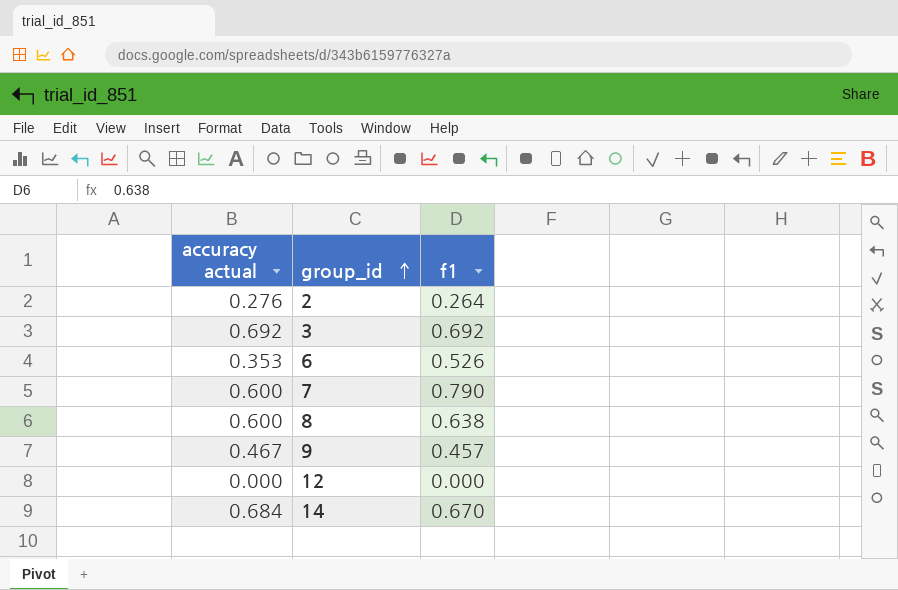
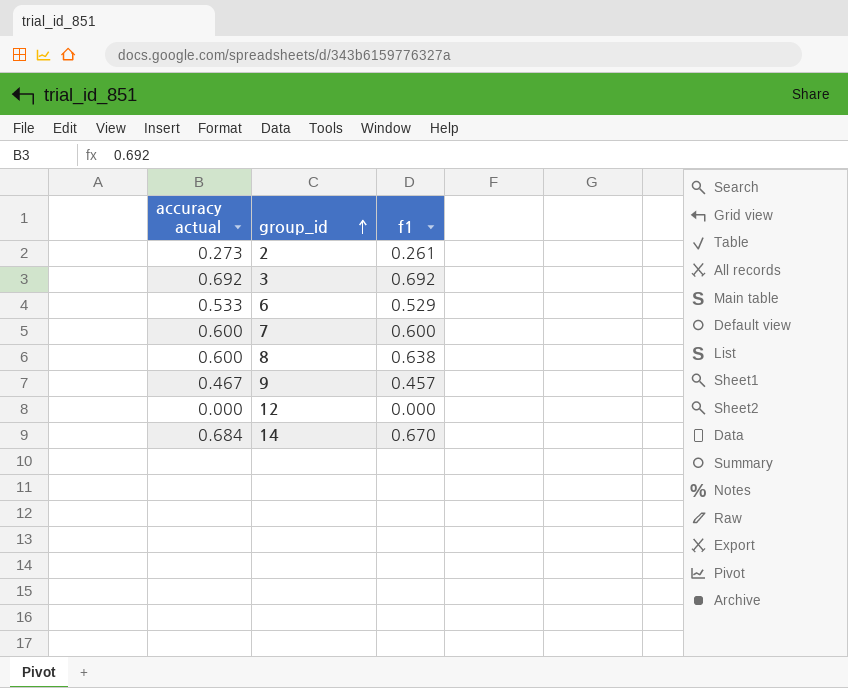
2 | accuracy actual: 0.276 -> 0.273
2 | f1: 0.264 -> 0.261
6 | accuracy actual: 0.353 -> 0.533
6 | f1: 0.526 -> 0.529
7 | f1: 0.790 -> 0.600

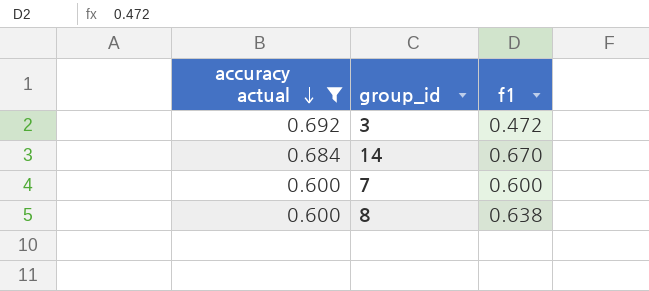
filter: none -> accuracy actual >= 0.600
row order: group_id ascending -> accuracy actual descending
3 | f1: 0.692 -> 0.472

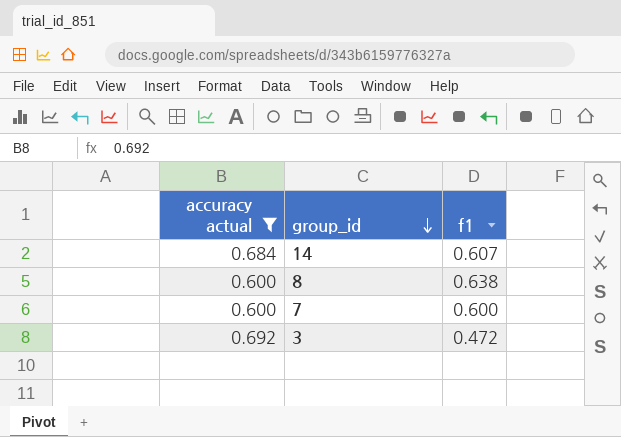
row order: accuracy actual descending -> group_id descending
14 | f1: 0.670 -> 0.607

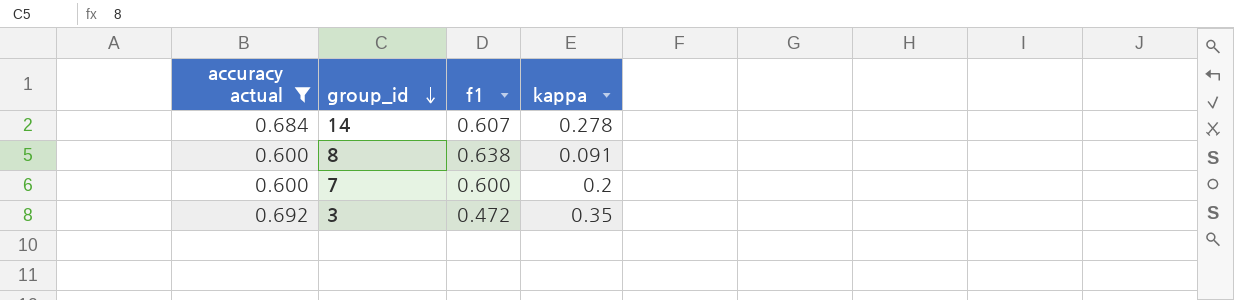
column kappa | position: none -> 4

